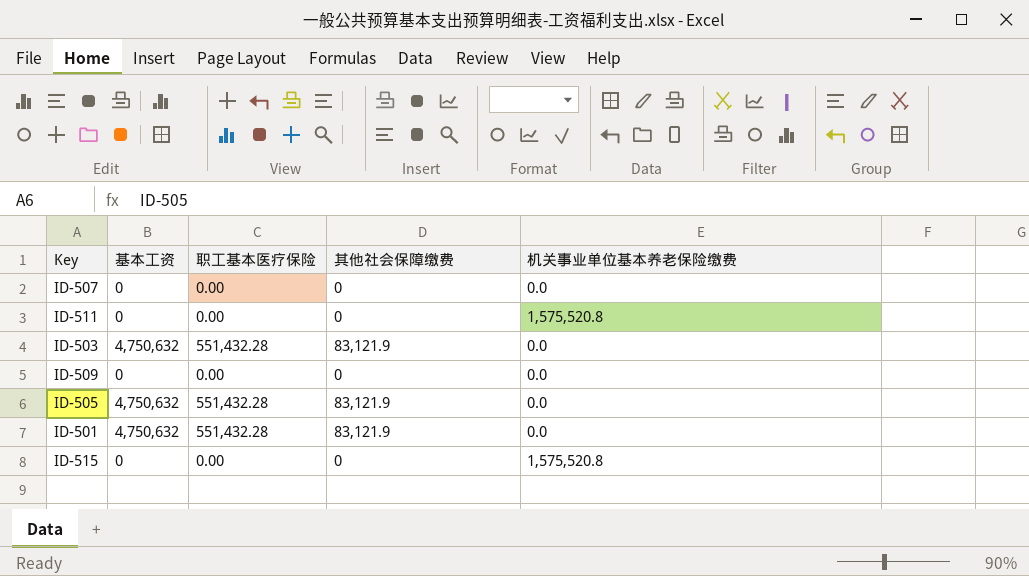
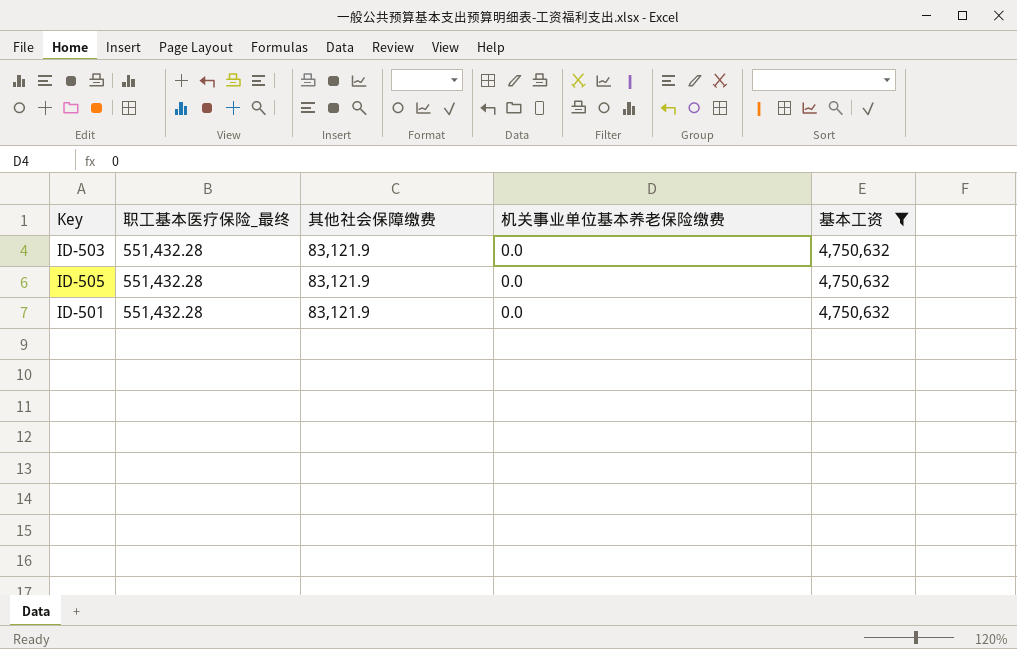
filter: none -> 基本工资 = 4,750,632
column name: 职工基本医疗保险 -> 职工基本医疗保险_最终
column 基本工资 | position: 2 -> 5

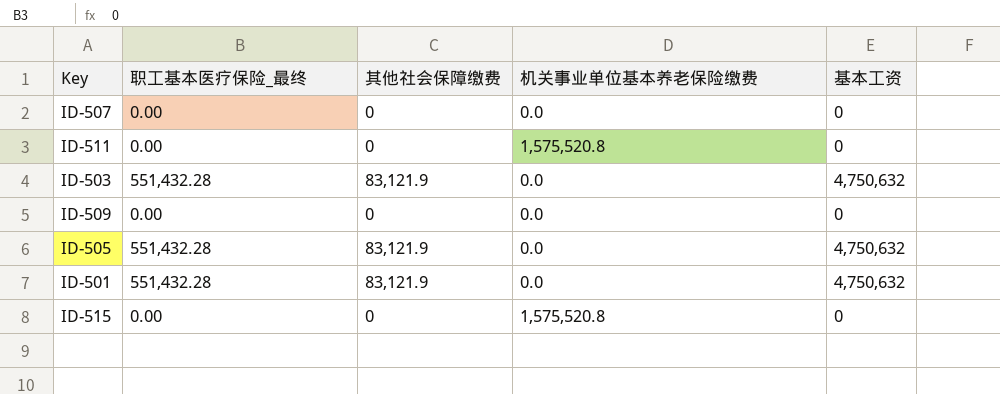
filter: 基本工资 = 4,750,632 -> none

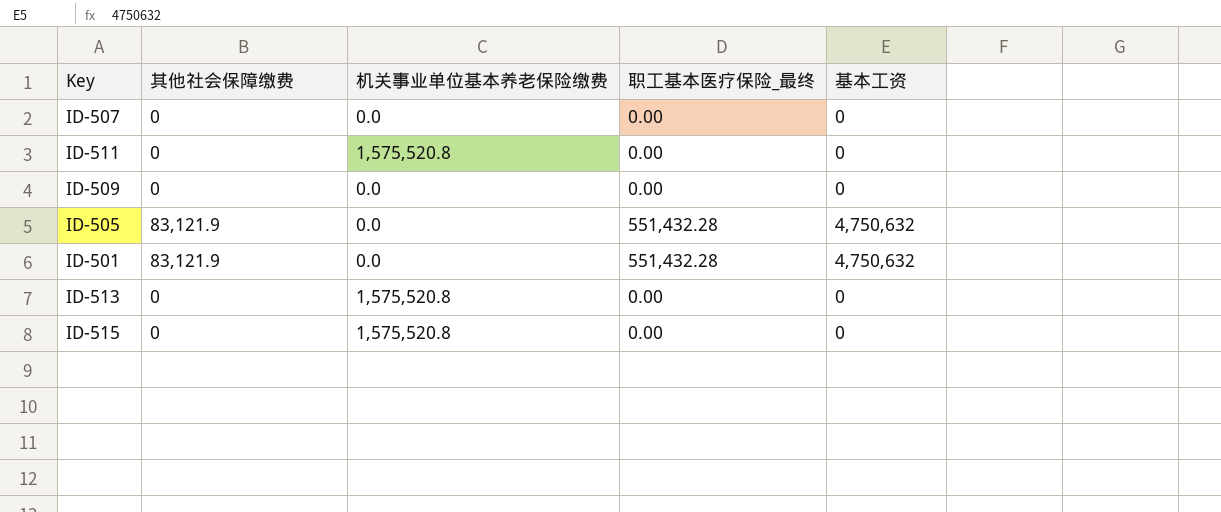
column 职工基本医疗保险_最终 | position: 2 -> 4
row ID-503: 551,432.28 | 83,121.9 | 0.0 | 4,750,632 -> none
row ID-513: none -> 0 | 1,575,520.8 | 0.00 | 0

